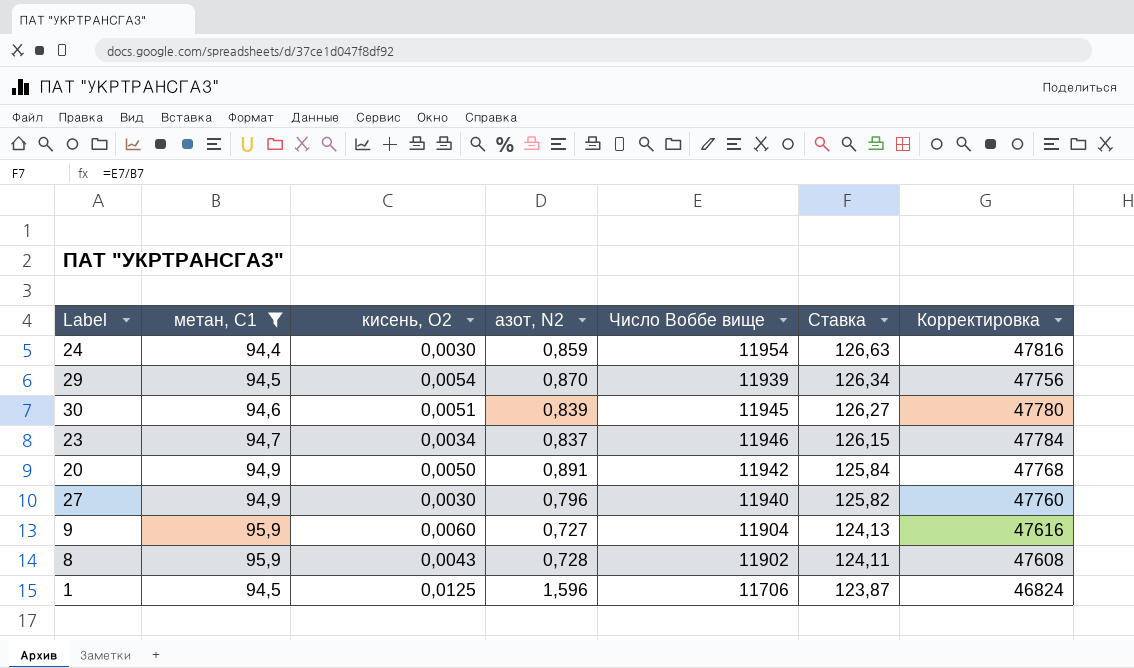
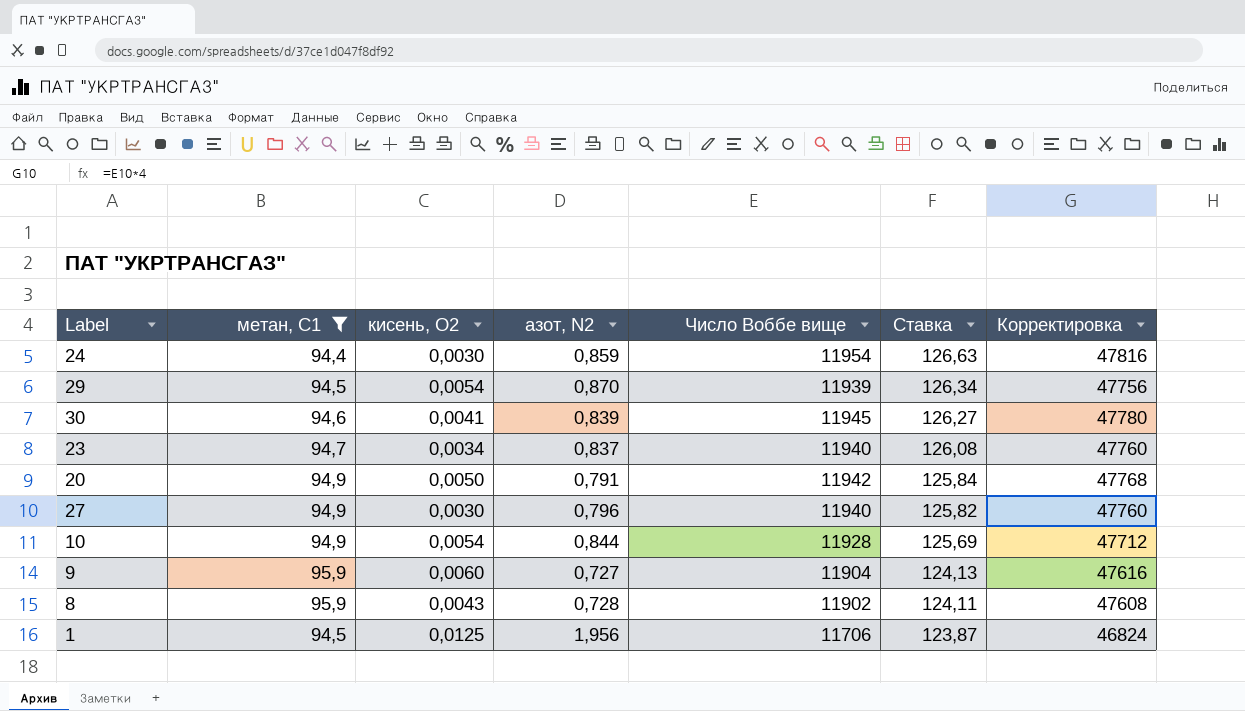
30 | кисень, О2: 0,0051 -> 0,0041
23 | Число Воббе вище: 11946 -> 11940
23 | Ставка: 126,15 -> 126,08
23 | Корректировка: 47784 -> 47760
20 | азот, N2: 0,891 -> 0,791
row 10: none -> 94,9 | 0,0054 | 0,844 | 11928 | 125,69 | 47712
1 | азот, N2: 1,596 -> 1,956

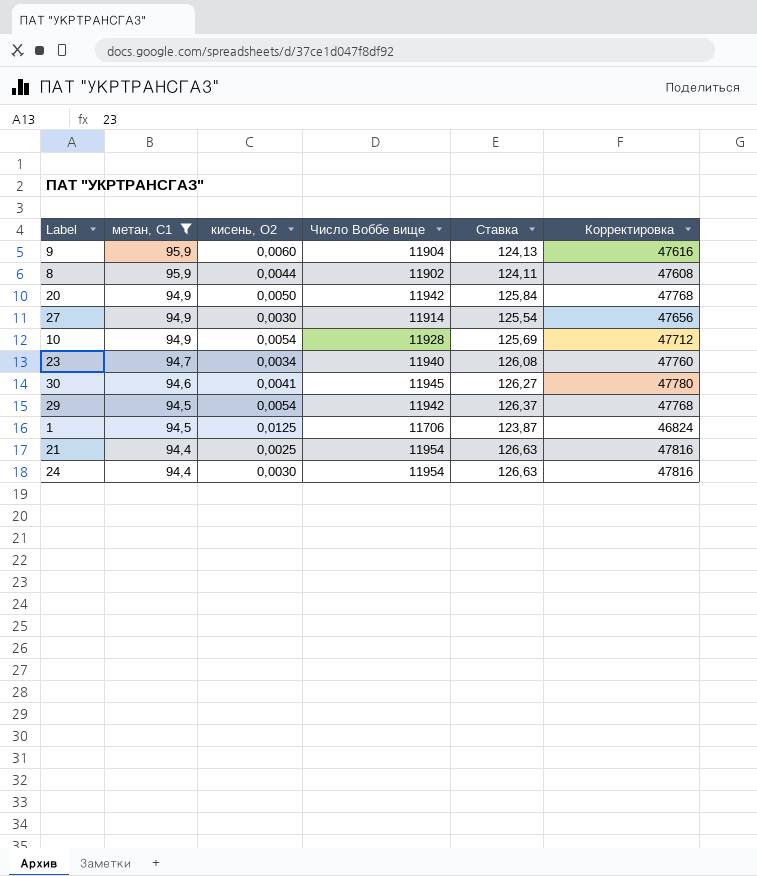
row order: Ставка descending -> метан, С1 descending
column азот, N2 | position: 4 -> none
8 | кисень, О2: 0,0043 -> 0,0044
27 | Число Воббе вище: 11940 -> 11914
27 | Ставка: 125,82 -> 125,54
27 | Корректировка: 47760 -> 47656
29 | Число Воббе вище: 11939 -> 11942
29 | Ставка: 126,34 -> 126,37
29 | Корректировка: 47756 -> 47768
row 21: none -> 94,4 | 0,0025 | 11954 | 126,63 | 47816

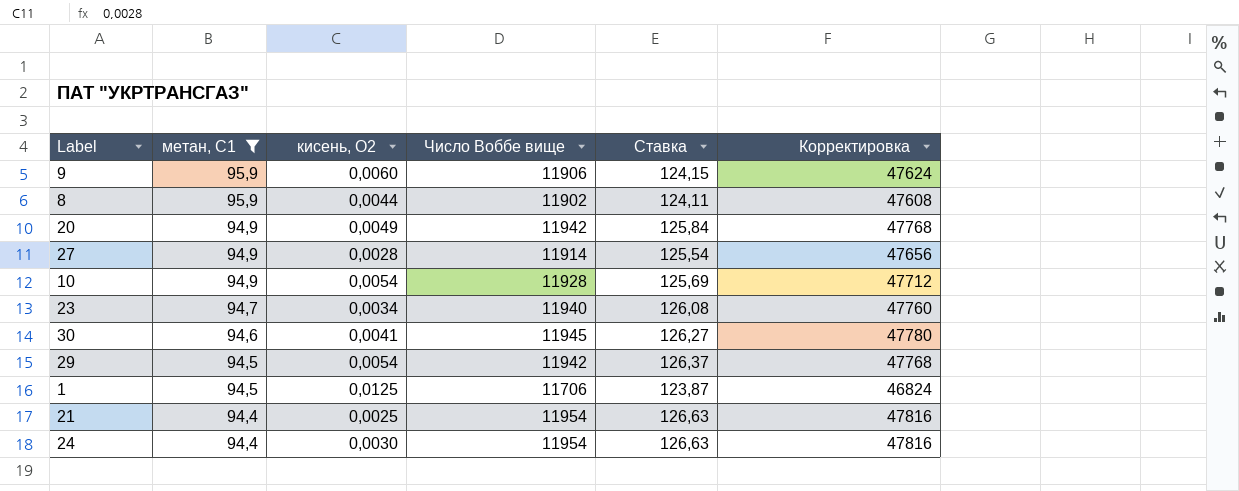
9 | Число Воббе вище: 11904 -> 11906
9 | Ставка: 124,13 -> 124,15
9 | Корректировка: 47616 -> 47624
20 | кисень, О2: 0,0050 -> 0,0049
27 | кисень, О2: 0,0030 -> 0,0028

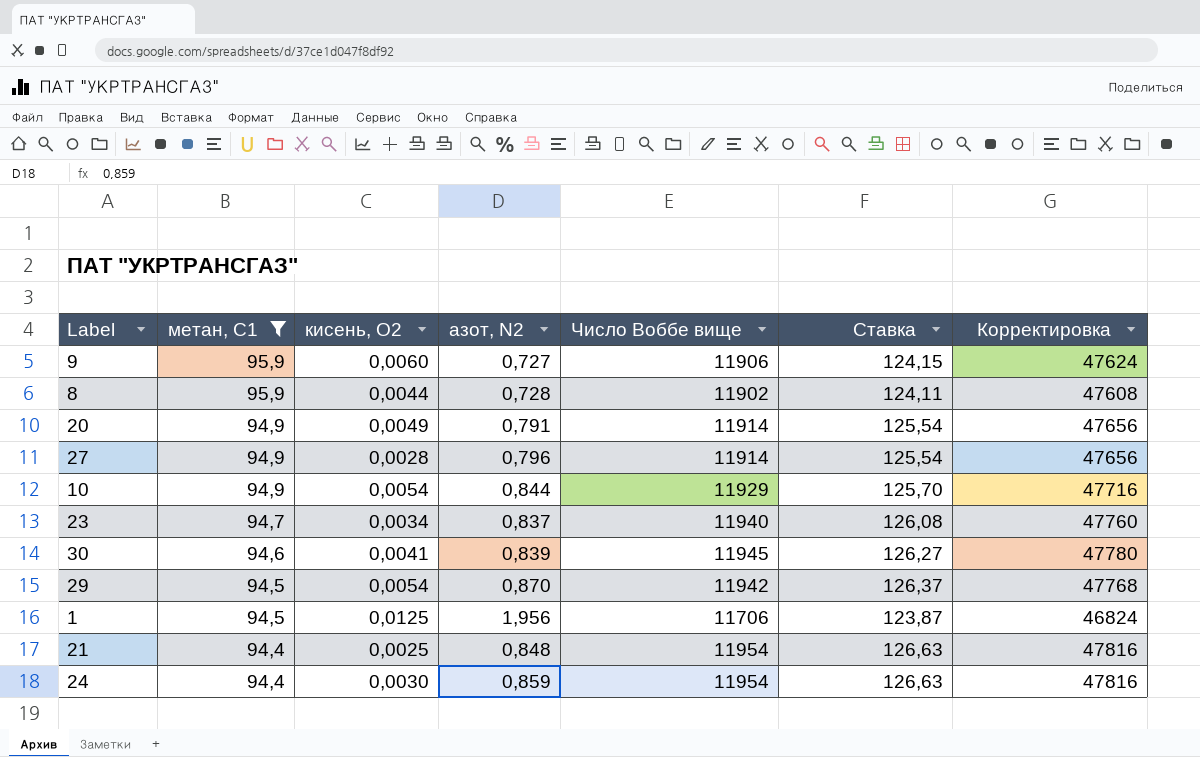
column азот, N2 | position: none -> 4
20 | Число Воббе вище: 11942 -> 11914
20 | Ставка: 125,84 -> 125,54
20 | Корректировка: 47768 -> 47656
10 | Число Воббе вище: 11928 -> 11929
10 | Ставка: 125,69 -> 125,70
10 | Корректировка: 47712 -> 47716

